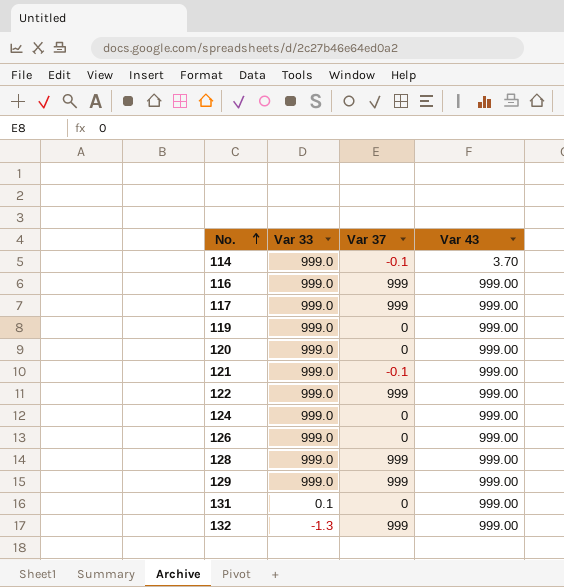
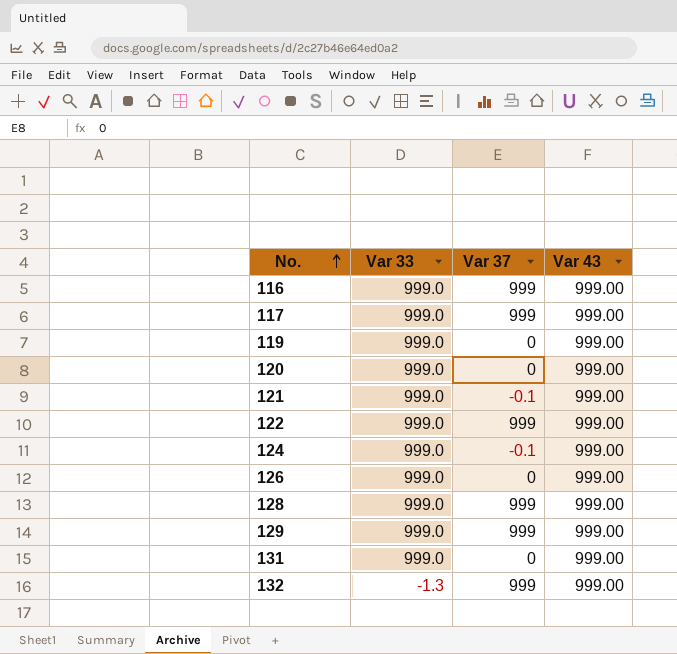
row 114: 999.0 | -0.1 | 3.70 -> none
124 | Var 37: 0 -> -0.1
131 | Var 33: 0.1 -> 999.0

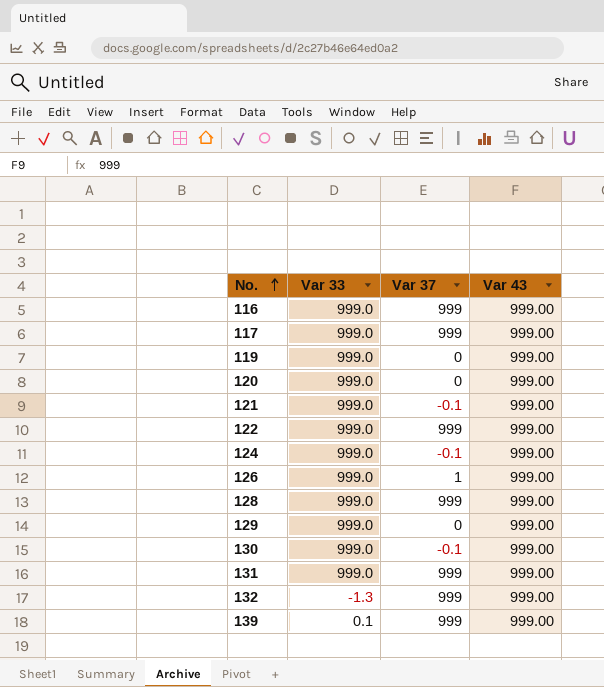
126 | Var 37: 0 -> 1
129 | Var 37: 999 -> 0
row 130: none -> 999.0 | -0.1 | 999.00
131 | Var 37: 0 -> 999
row 139: none -> 0.1 | 999 | 999.00

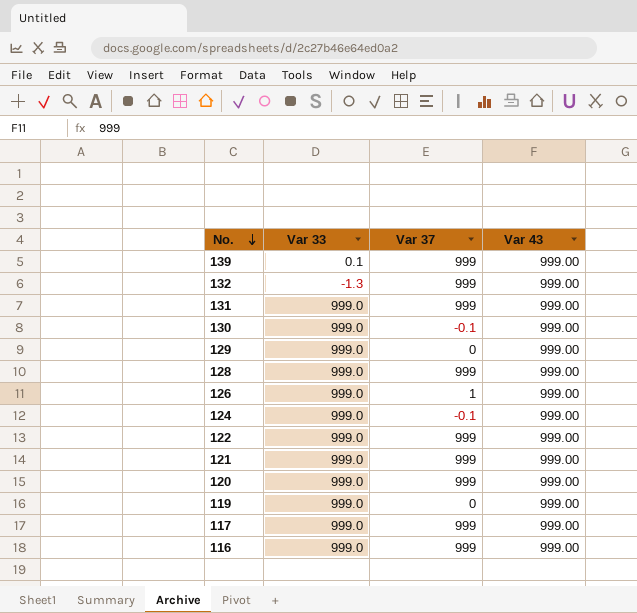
row order: No. ascending -> No. descending
121 | Var 37: -0.1 -> 999
120 | Var 37: 0 -> 999

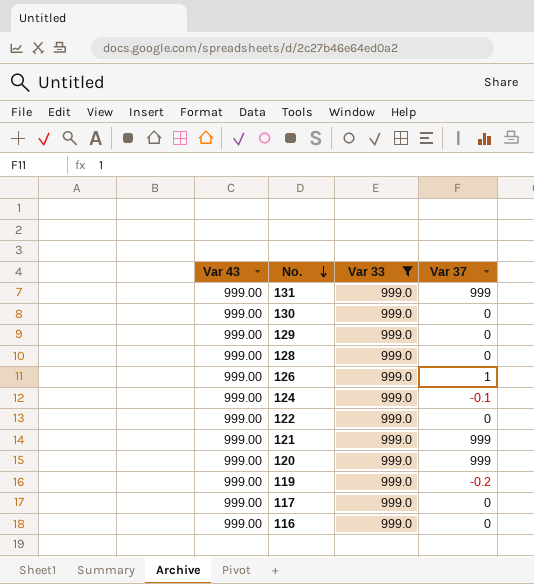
filter: none -> Var 33 = 999.0
column Var 43 | position: 4 -> 1
130 | Var 37: -0.1 -> 0
128 | Var 37: 999 -> 0
122 | Var 37: 999 -> 0
119 | Var 37: 0 -> -0.2
117 | Var 37: 999 -> 0
116 | Var 37: 999 -> 0

